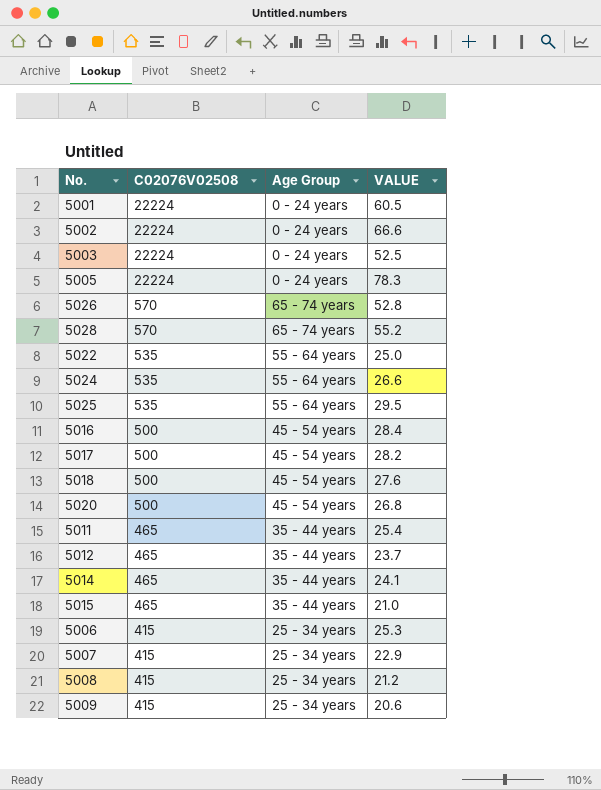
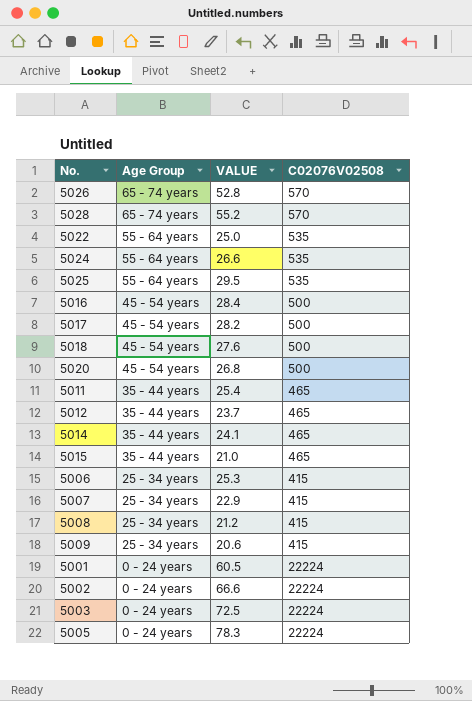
row order: C02076V02508 descending -> Age Group descending
column C02076V02508 | position: 2 -> 4
5003 | VALUE: 52.5 -> 72.5

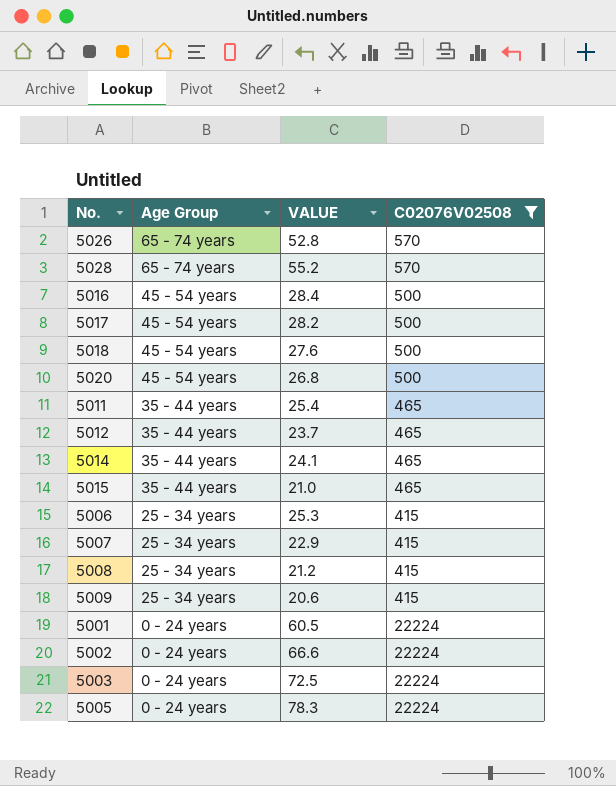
filter: none -> C02076V02508 != 535

